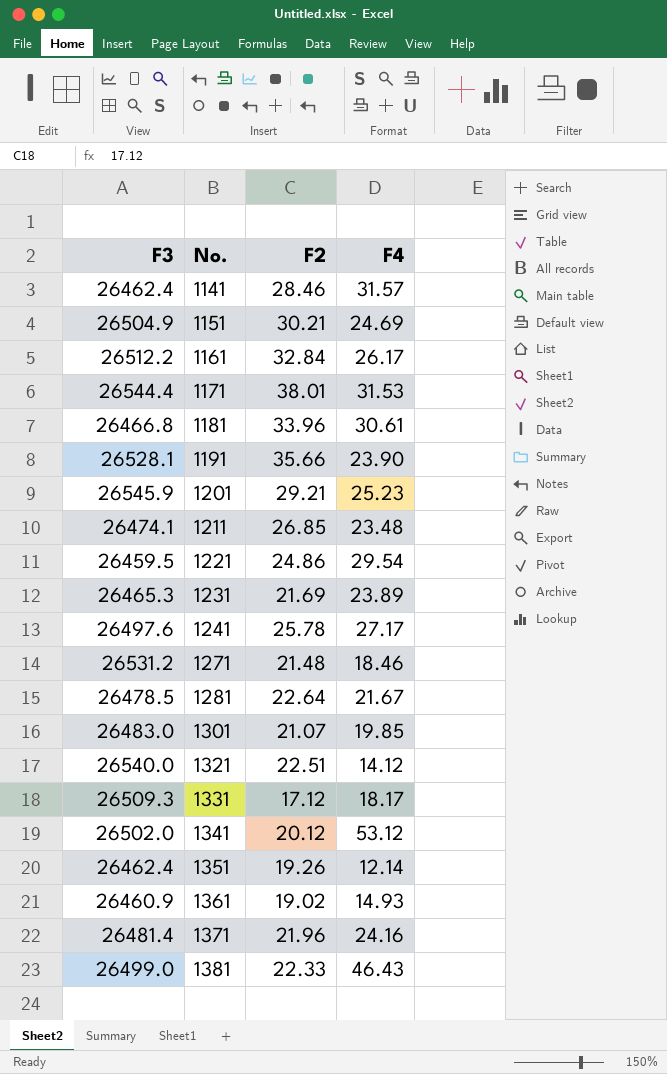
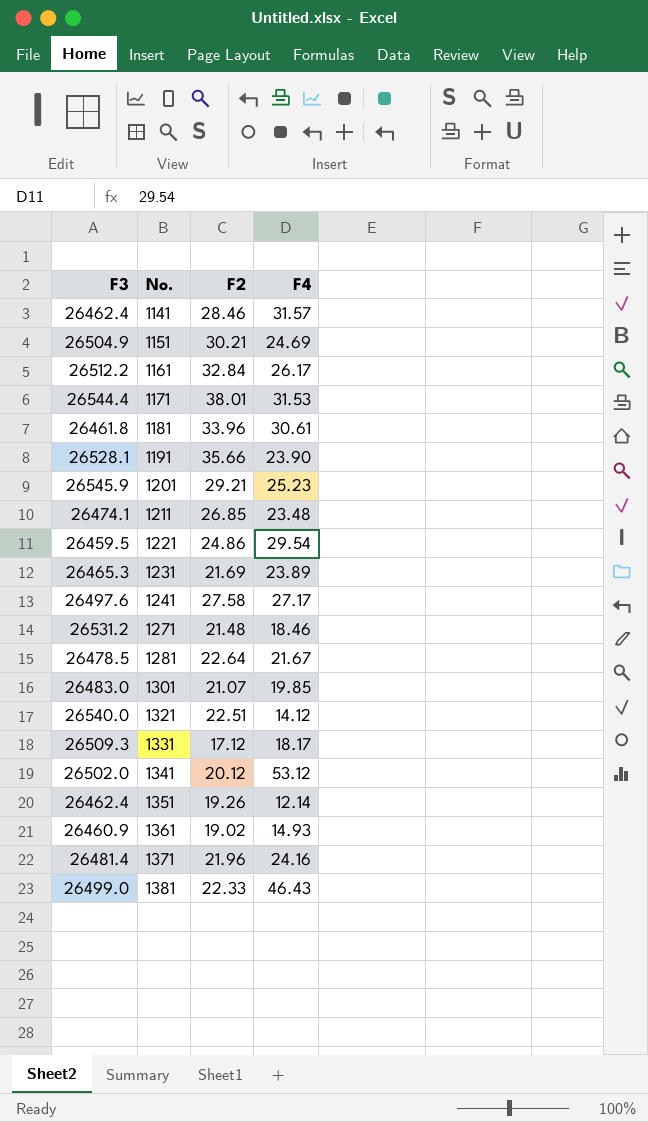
1181 | F3: 26466.8 -> 26461.8
1241 | F2: 25.78 -> 27.58

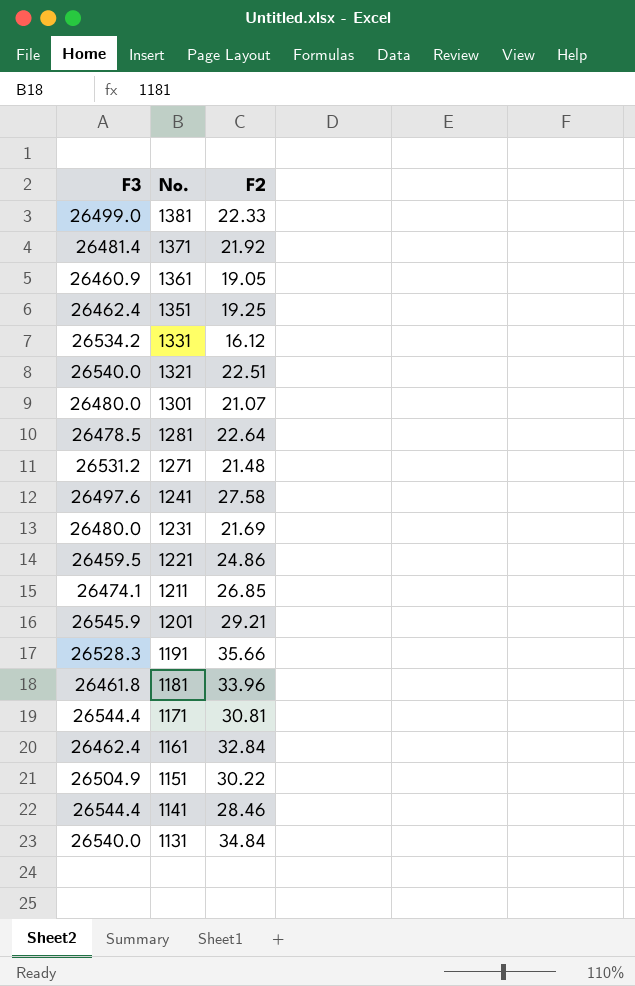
row order: No. ascending -> No. descending
column F4 | position: 4 -> none
row 1341: 26502.0 | 20.12 | 53.12 -> none
1371 | F2: 21.96 -> 21.92
1361 | F2: 19.02 -> 19.05
1351 | F2: 19.26 -> 19.25
1331 | F3: 26509.3 -> 26534.2
1331 | F2: 17.12 -> 16.12
1301 | F3: 26483.0 -> 26480.0
1231 | F3: 26465.3 -> 26480.0
1191 | F3: 26528.1 -> 26528.3
1171 | F2: 38.01 -> 30.81
1161 | F3: 26512.2 -> 26462.4
1151 | F2: 30.21 -> 30.22
1141 | F3: 26462.4 -> 26544.4
row 1131: none -> 26540.0 | 34.84

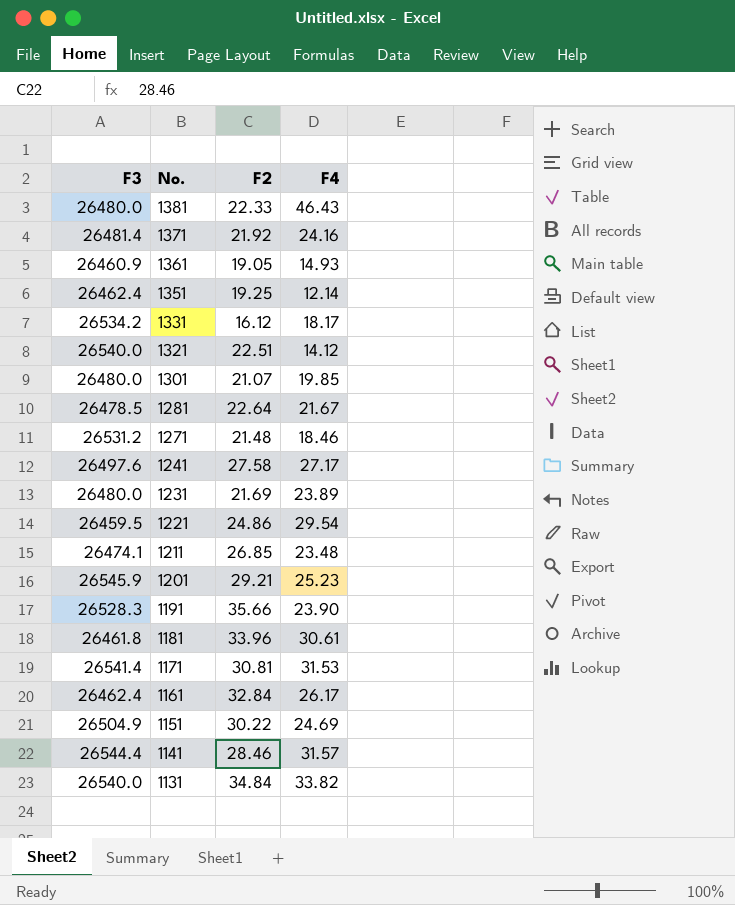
column F4 | position: none -> 4
1381 | F3: 26499.0 -> 26480.0
1171 | F3: 26544.4 -> 26541.4

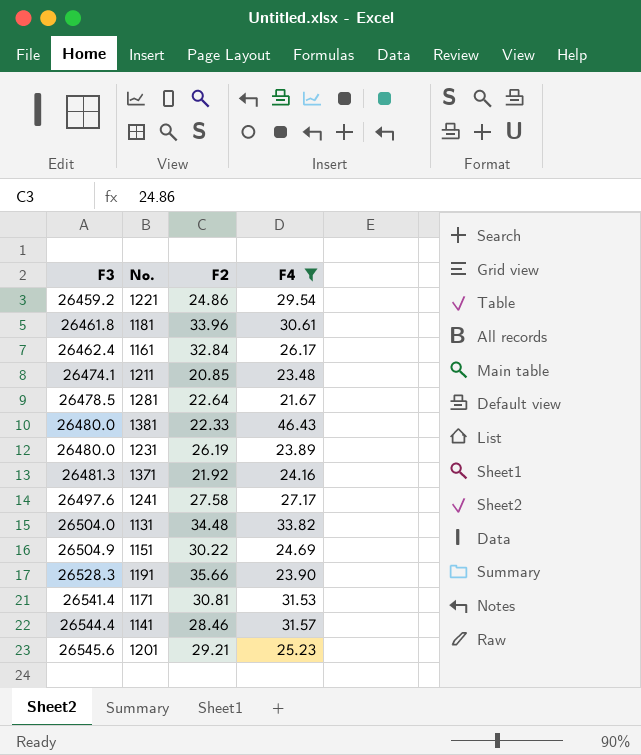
filter: none -> F4 >= 21.67
row order: No. descending -> F3 ascending
1221 | F3: 26459.5 -> 26459.2
1211 | F2: 26.85 -> 20.85
1231 | F2: 21.69 -> 26.19
1371 | F3: 26481.4 -> 26481.3
1131 | F3: 26540.0 -> 26504.0
1131 | F2: 34.84 -> 34.48
1201 | F3: 26545.9 -> 26545.6

